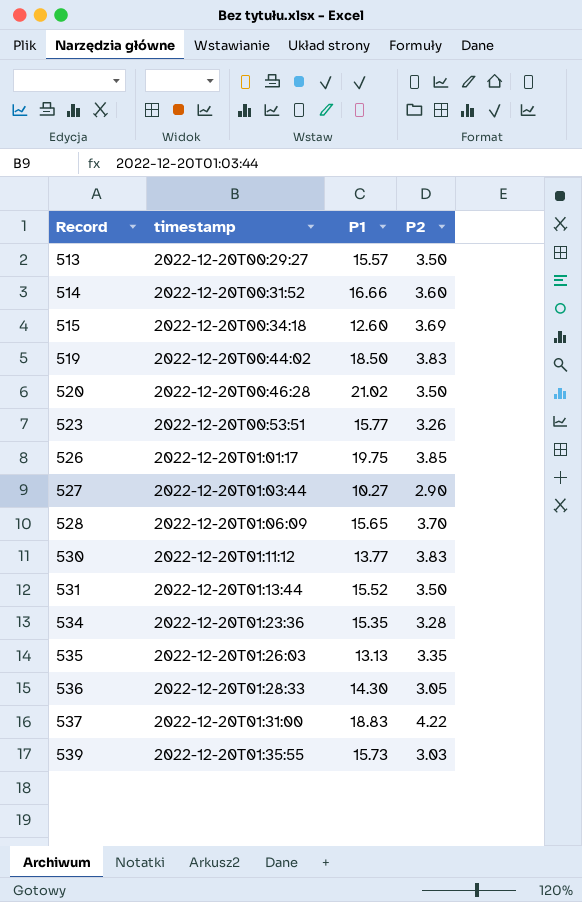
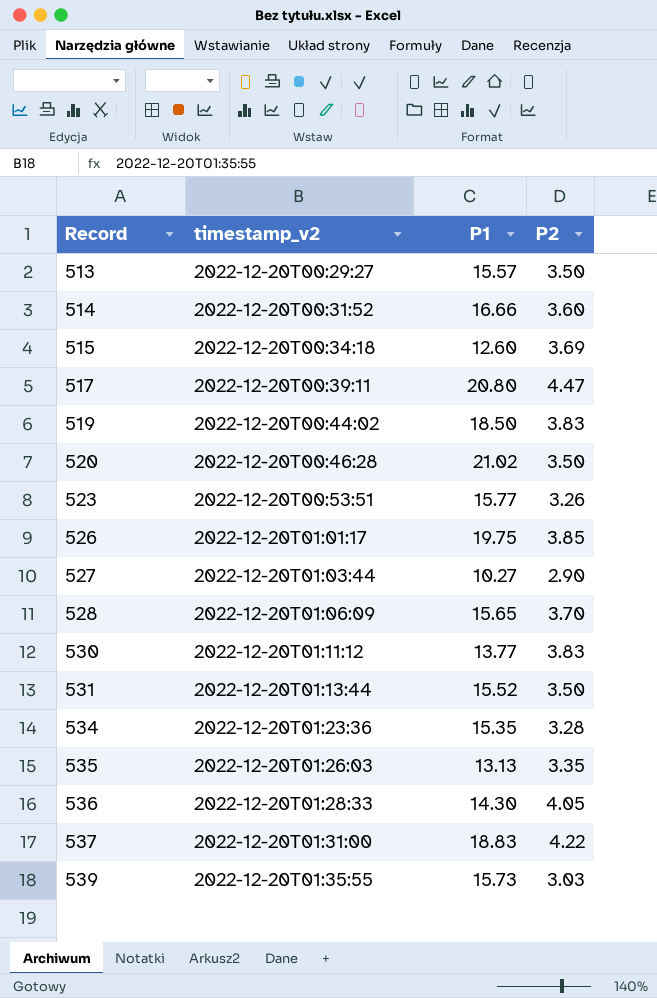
column name: timestamp -> timestamp_v2
row 517: none -> 2022-12-20T00:39:11 | 20.80 | 4.47
536 | P2: 3.05 -> 4.05

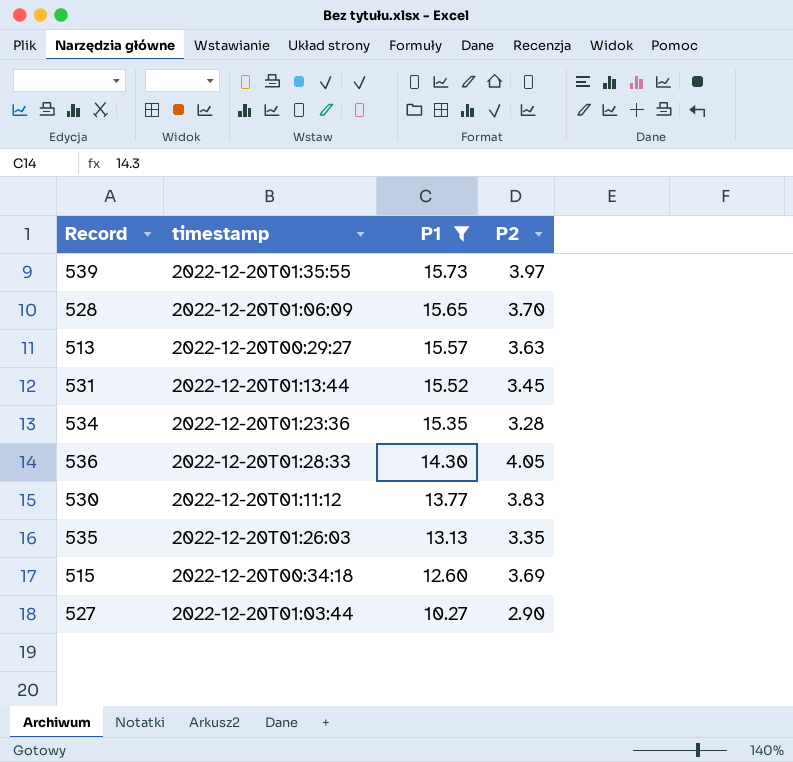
filter: none -> P1 <= 15.73
row order: Record ascending -> P1 descending
column name: timestamp_v2 -> timestamp
539 | P2: 3.03 -> 3.97
513 | P2: 3.50 -> 3.63
531 | P2: 3.50 -> 3.45

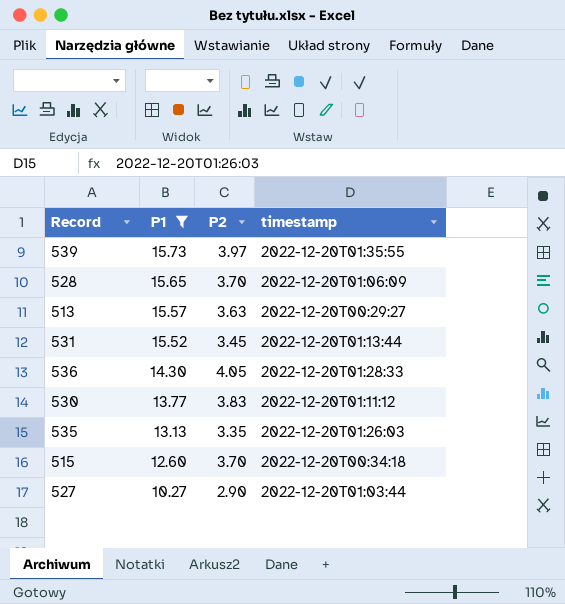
column timestamp | position: 2 -> 4
row 534: 2022-12-20T01:23:36 | 15.35 | 3.28 -> none
515 | P2: 3.69 -> 3.70

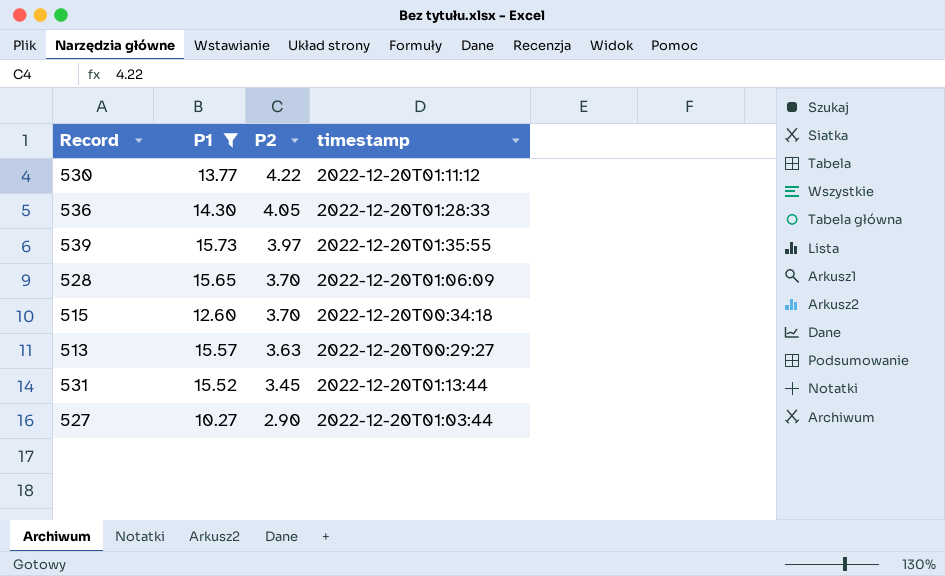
row order: P1 descending -> P2 descending
row 535: 13.13 | 3.35 | 2022-12-20T01:26:03 -> none
530 | P2: 3.83 -> 4.22

